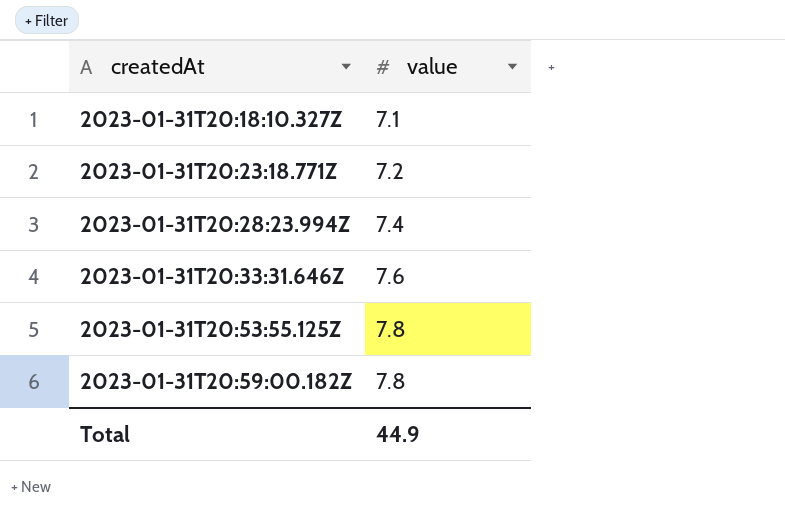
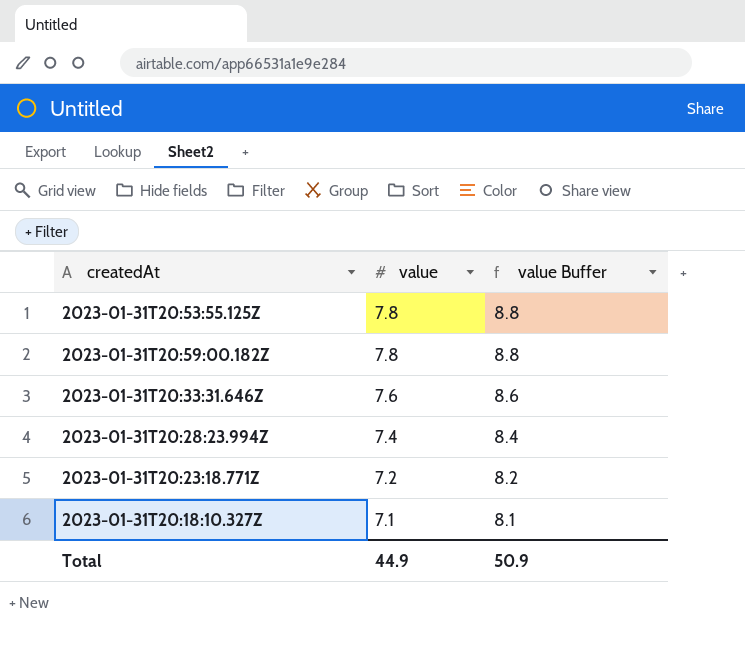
row order: createdAt ascending -> value descending
column value Buffer | formula: none -> [value] + 1

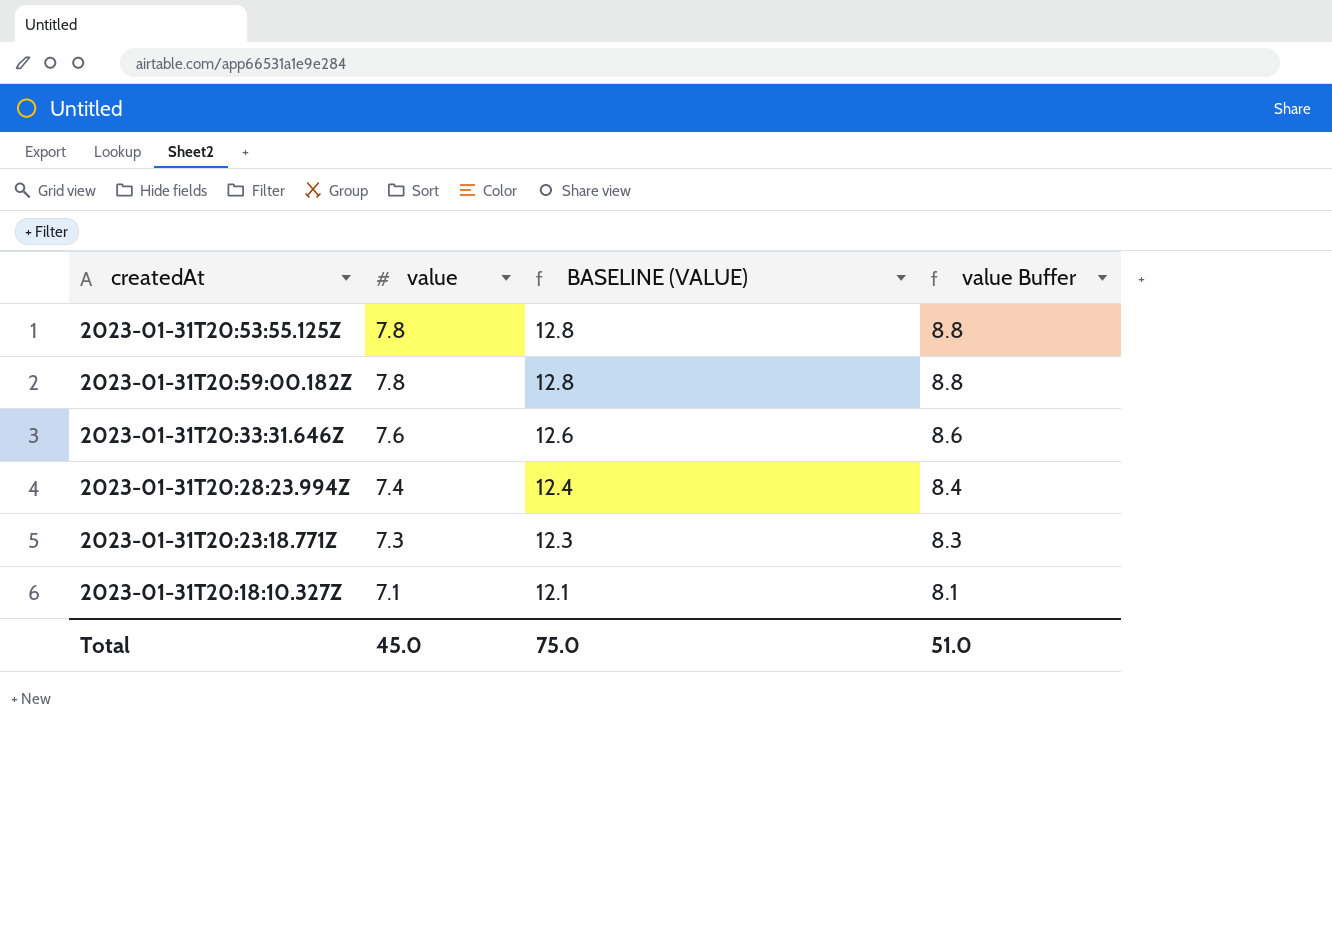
column BASELINE (VALUE) | formula: none -> [value] + 5
2023-01-31T20:23:18.771Z | value: 7.2 -> 7.3
2023-01-31T20:23:18.771Z | value Buffer: 8.2 -> 8.3
Total | value: 44.9 -> 45.0
Total | value Buffer: 50.9 -> 51.0

